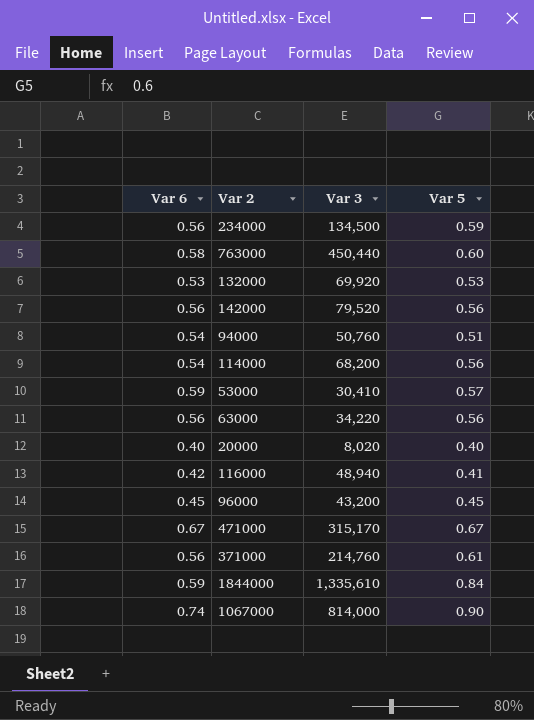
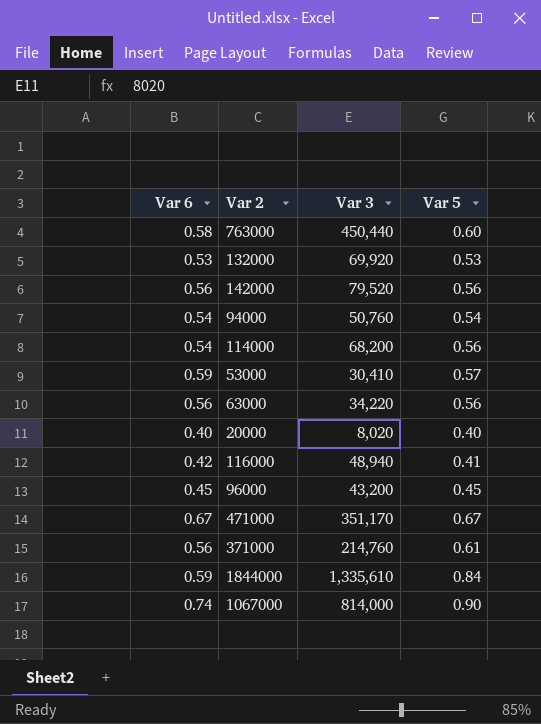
row 234000: 0.56 | 134,500 | 0.59 -> none
94000 | Var 5: 0.51 -> 0.54
471000 | Var 3: 315,170 -> 351,170

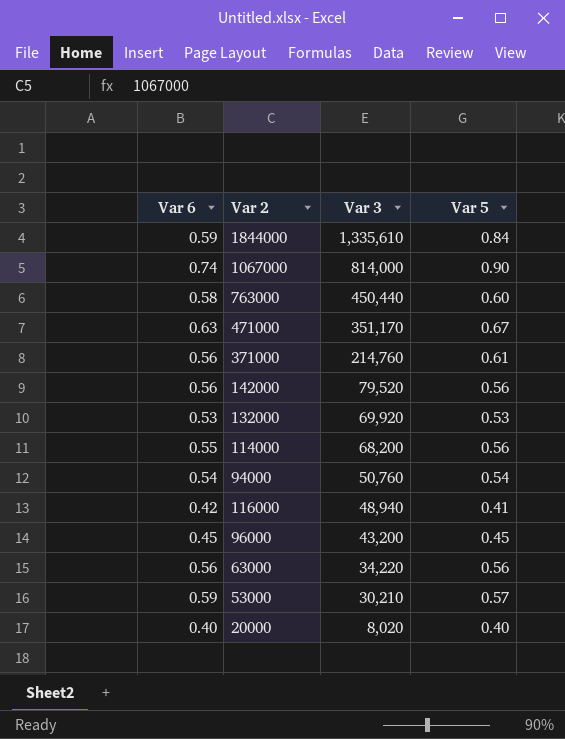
row order: none -> Var 3 descending
471000 | Var 6: 0.67 -> 0.63
114000 | Var 6: 0.54 -> 0.55
53000 | Var 3: 30,410 -> 30,210

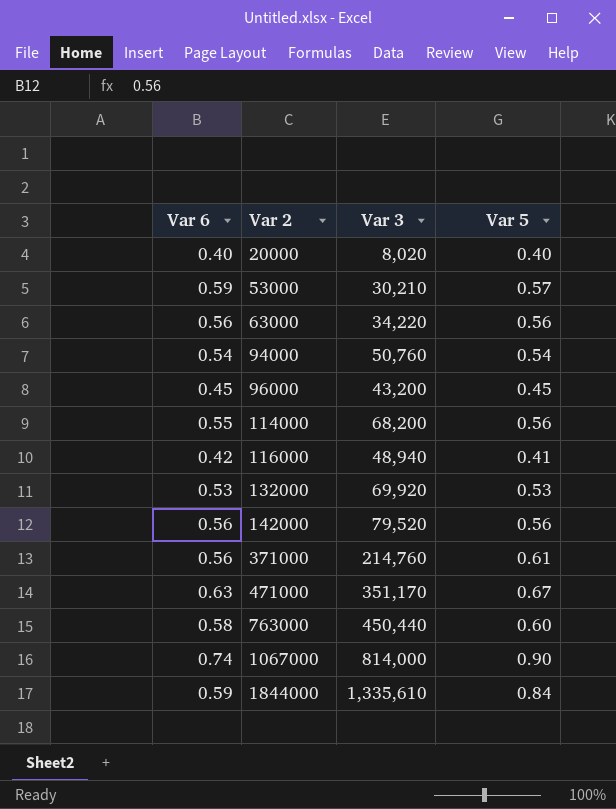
row order: Var 3 descending -> Var 2 ascending

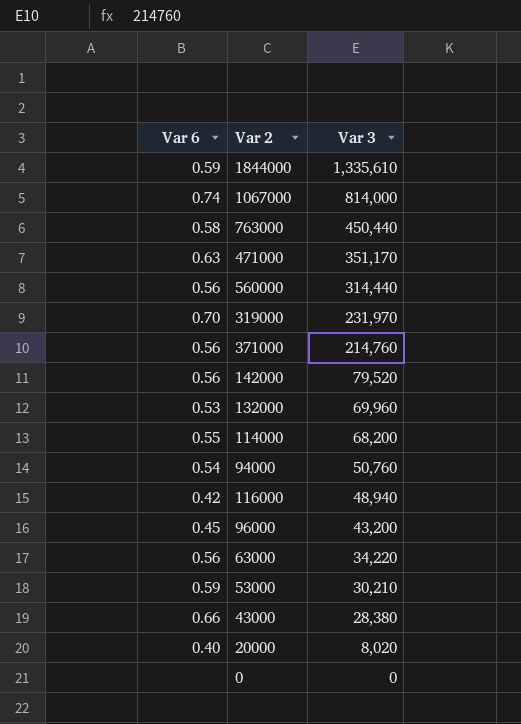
row order: Var 2 ascending -> Var 3 descending
column Var 5 | position: 4 -> none
row 560000: none -> 0.56 | 314,440
row 319000: none -> 0.70 | 231,970
132000 | Var 3: 69,920 -> 69,960
row 43000: none -> 0.66 | 28,380
row 0: none -> none | 0

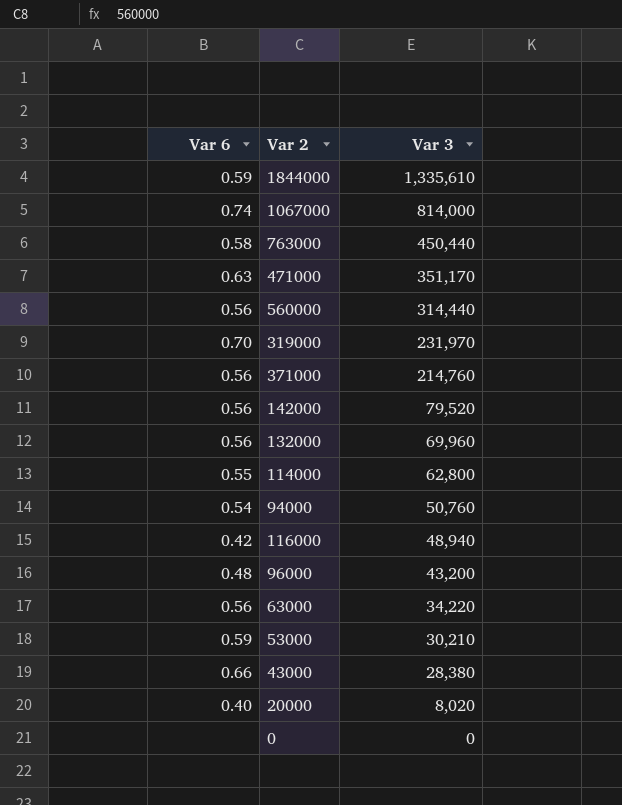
132000 | Var 6: 0.53 -> 0.56
114000 | Var 3: 68,200 -> 62,800
96000 | Var 6: 0.45 -> 0.48

